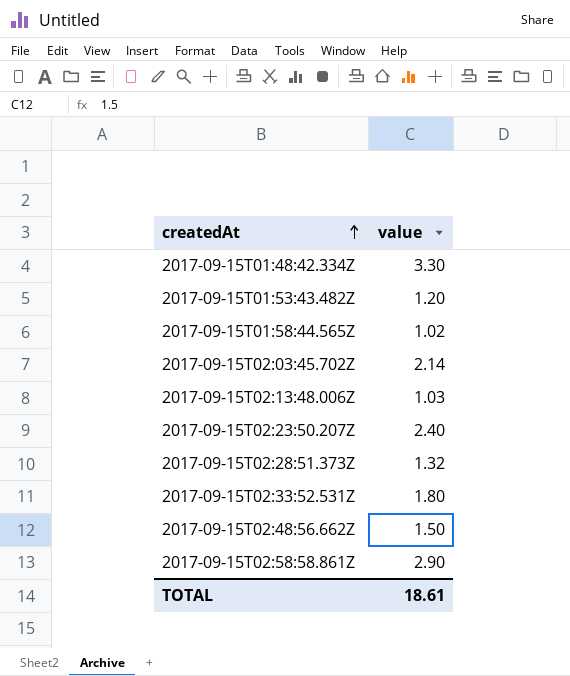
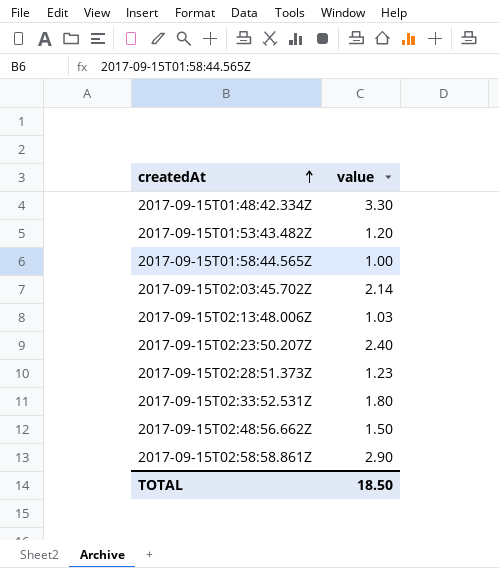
2017-09-15T01:58:44.565Z | value: 1.02 -> 1.00
2017-09-15T02:28:51.373Z | value: 1.32 -> 1.23
TOTAL | value: 18.61 -> 18.50

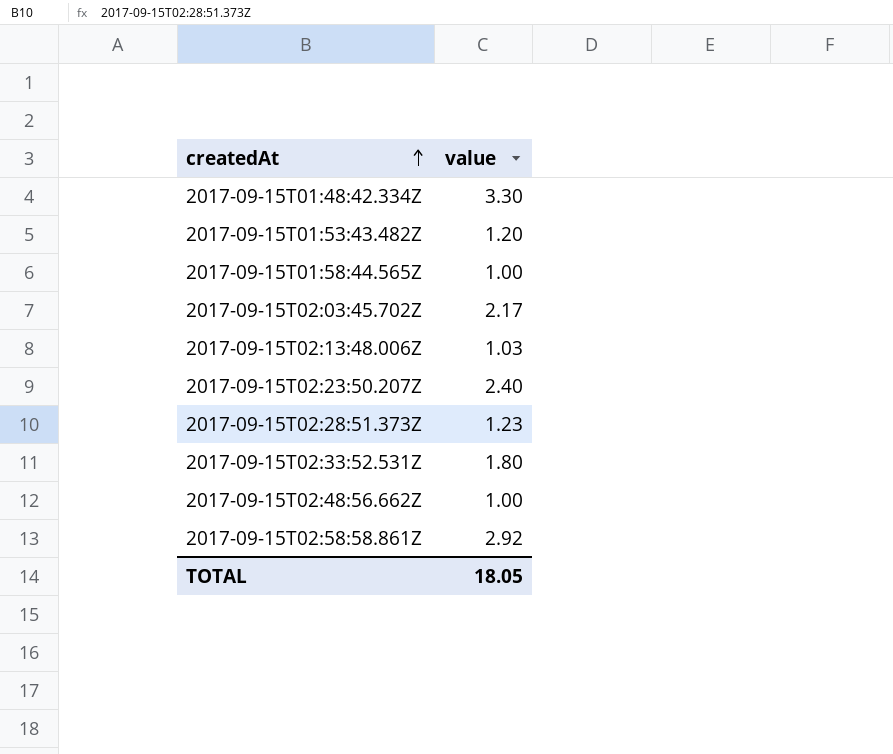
2017-09-15T02:03:45.702Z | value: 2.14 -> 2.17
2017-09-15T02:48:56.662Z | value: 1.50 -> 1.00
2017-09-15T02:58:58.861Z | value: 2.90 -> 2.92
TOTAL | value: 18.50 -> 18.05

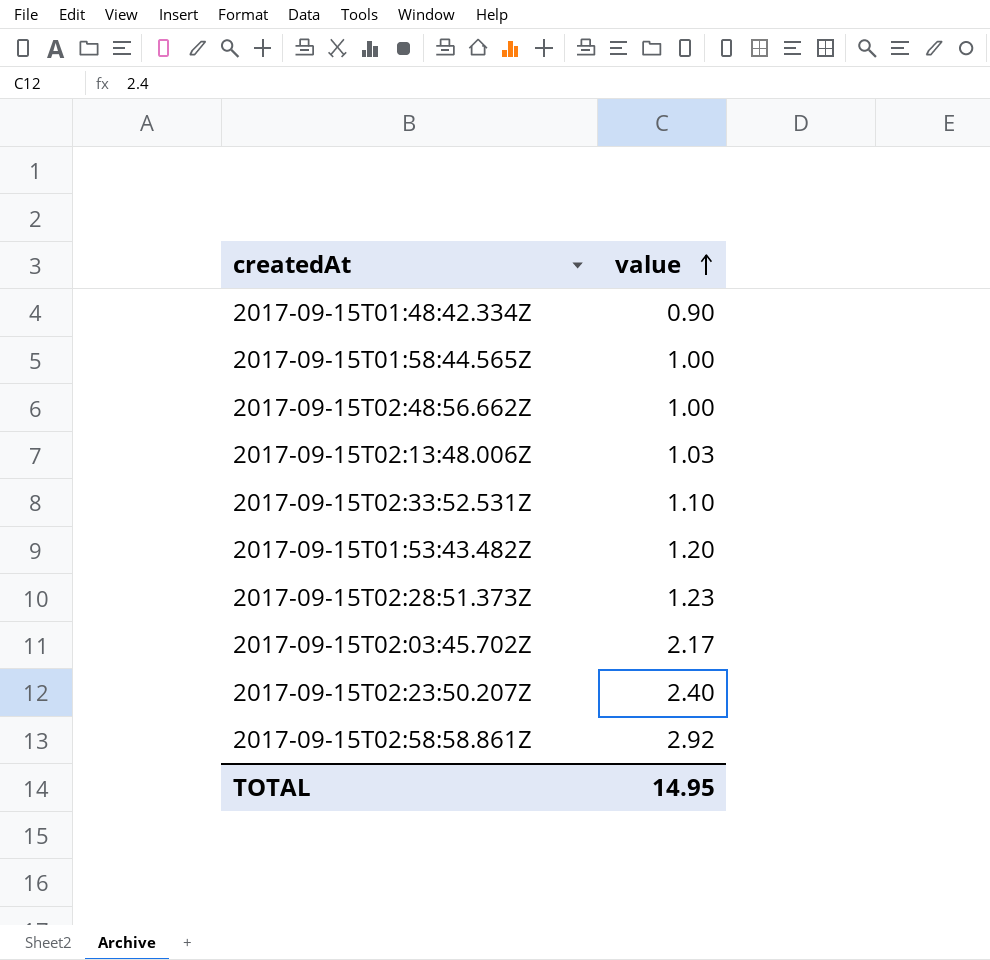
row order: createdAt ascending -> value ascending
2017-09-15T01:48:42.334Z | value: 3.30 -> 0.90
2017-09-15T02:33:52.531Z | value: 1.80 -> 1.10
TOTAL | value: 18.05 -> 14.95

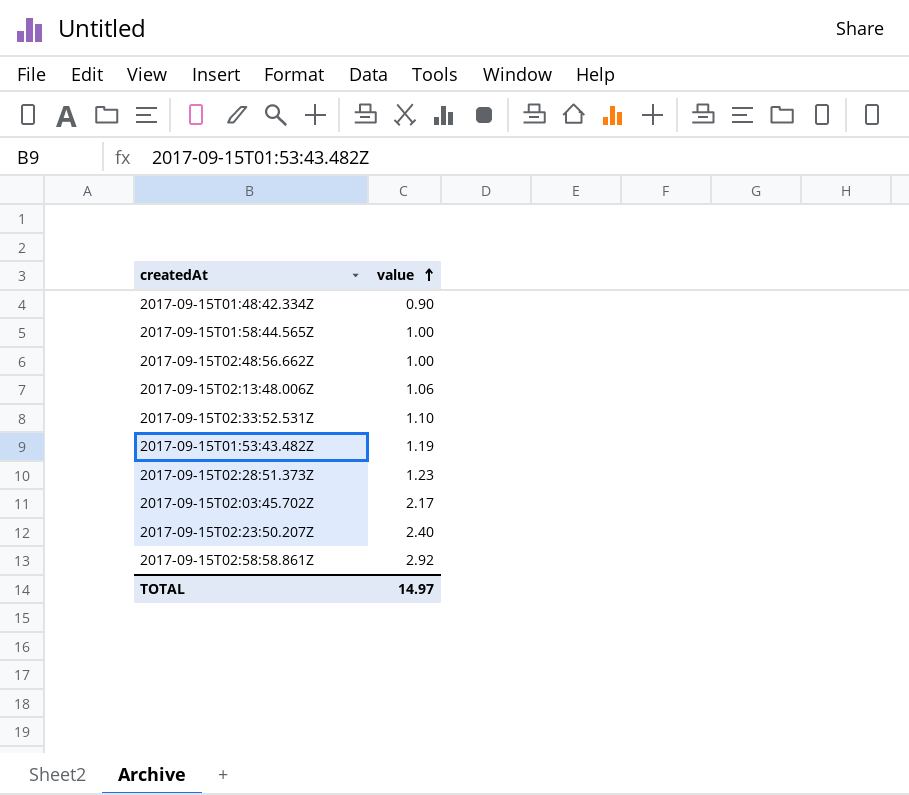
2017-09-15T02:13:48.006Z | value: 1.03 -> 1.06
2017-09-15T01:53:43.482Z | value: 1.20 -> 1.19
TOTAL | value: 14.95 -> 14.97

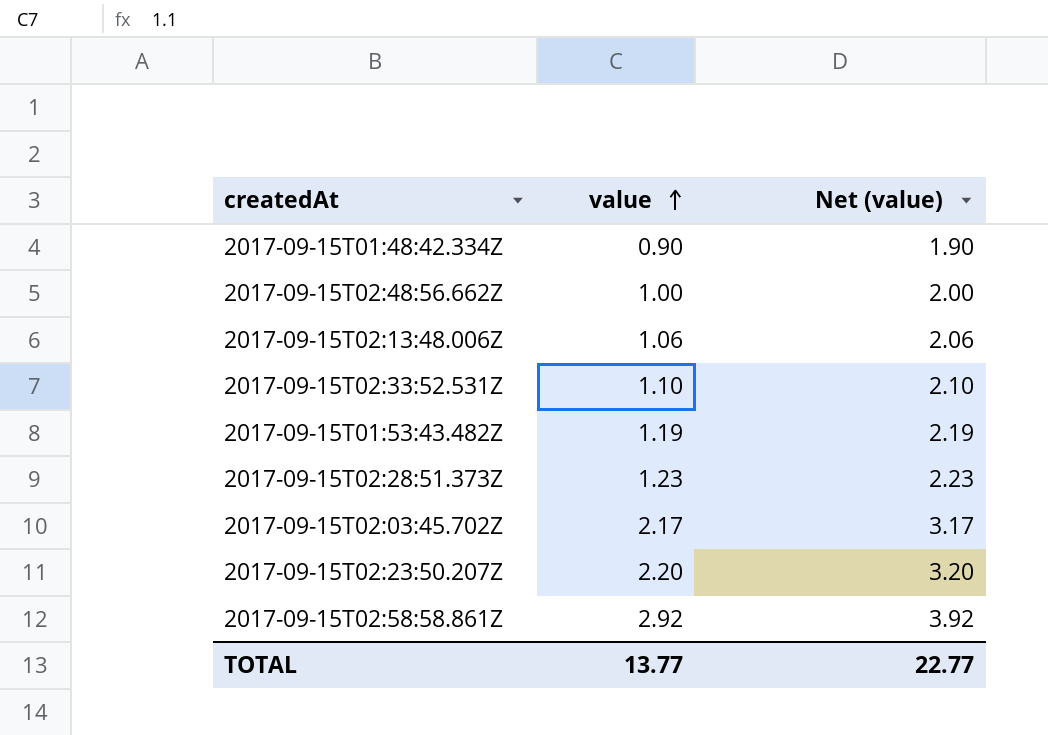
column Net (value) | formula: none -> [value] + 1
row 2017-09-15T01:58:44.565Z: 1.00 -> none
2017-09-15T02:23:50.207Z | value: 2.40 -> 2.20
TOTAL | value: 14.97 -> 13.77

